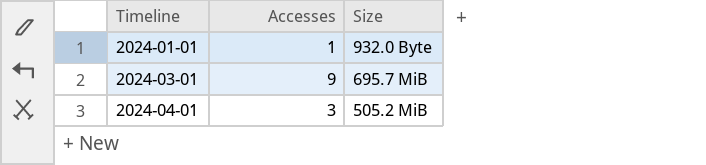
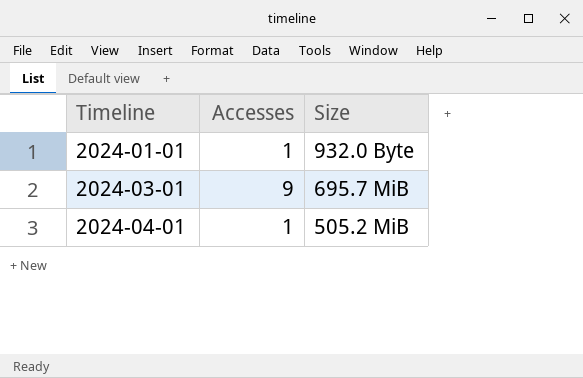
2024-04-01 | Accesses: 3 -> 1

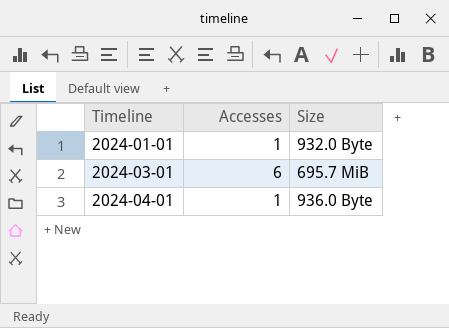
2024-03-01 | Accesses: 9 -> 6
2024-04-01 | Size: 505.2 MiB -> 936.0 Byte

